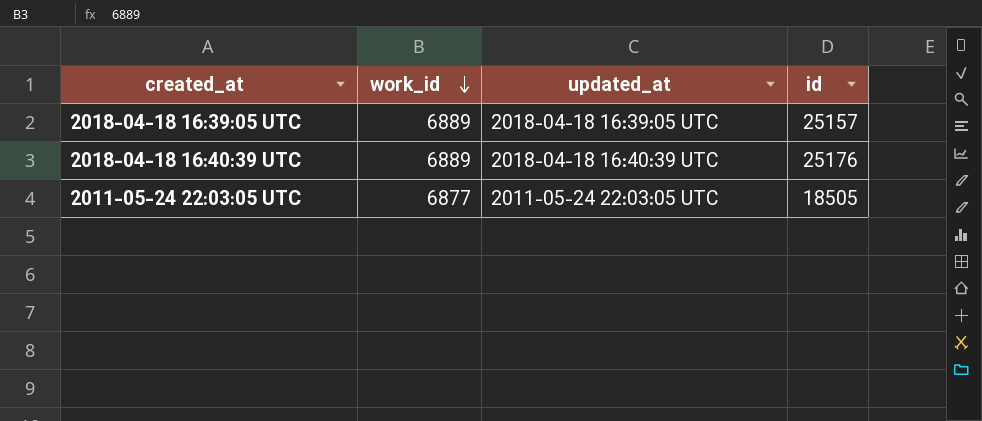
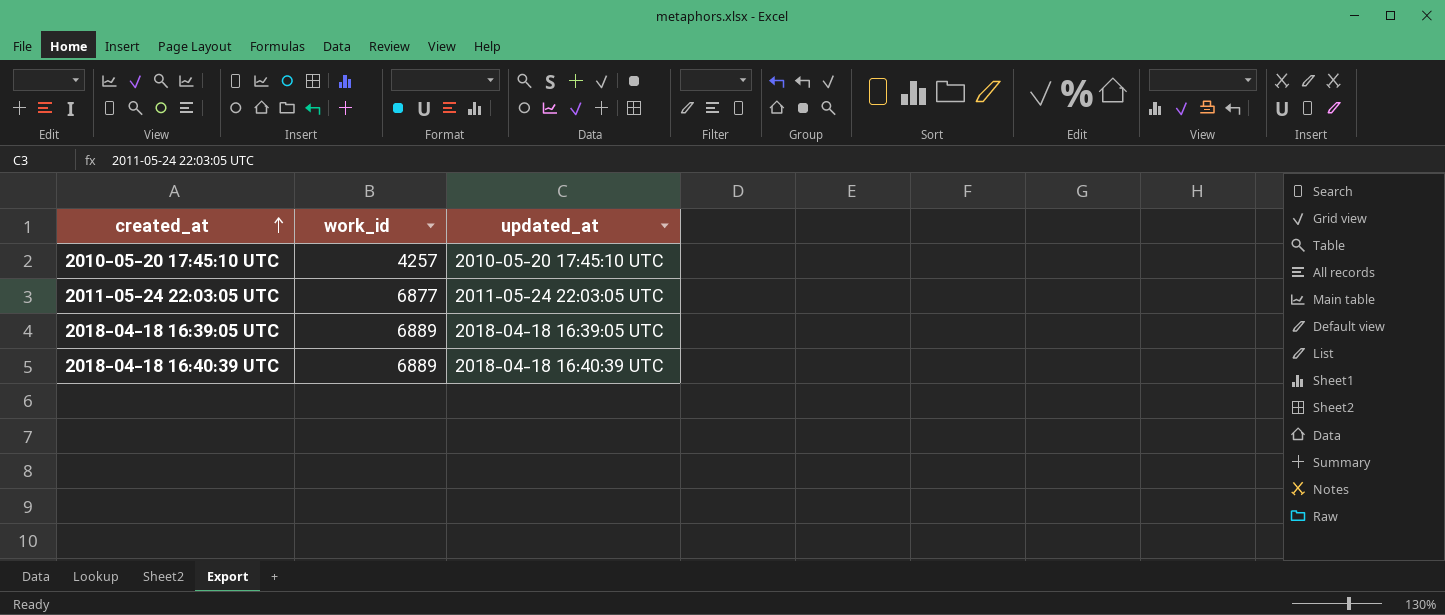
row order: work_id descending -> created_at ascending
column id | position: 4 -> none
row 2010-05-20 17:45:10 UTC: none -> 4257 | 2010-05-20 17:45:10 UTC

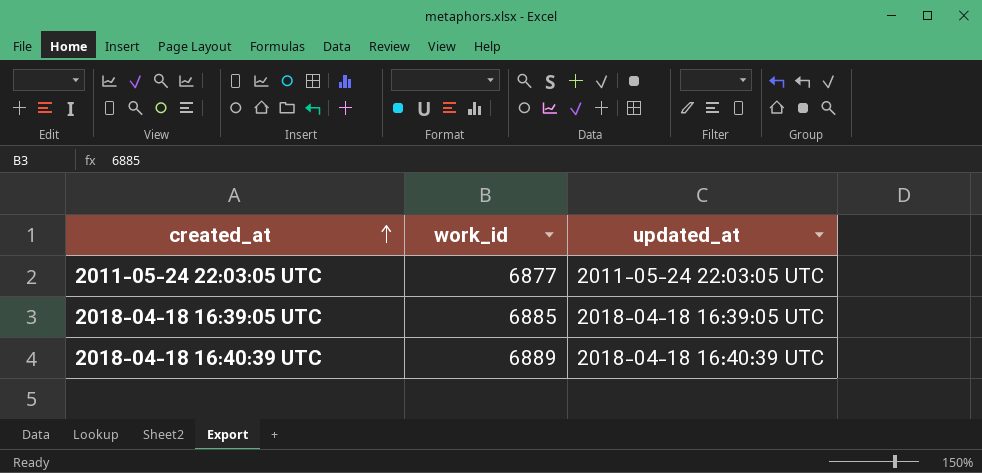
row 2010-05-20 17:45:10 UTC: 4257 | 2010-05-20 17:45:10 UTC -> none
2018-04-18 16:39:05 UTC | work_id: 6889 -> 6885

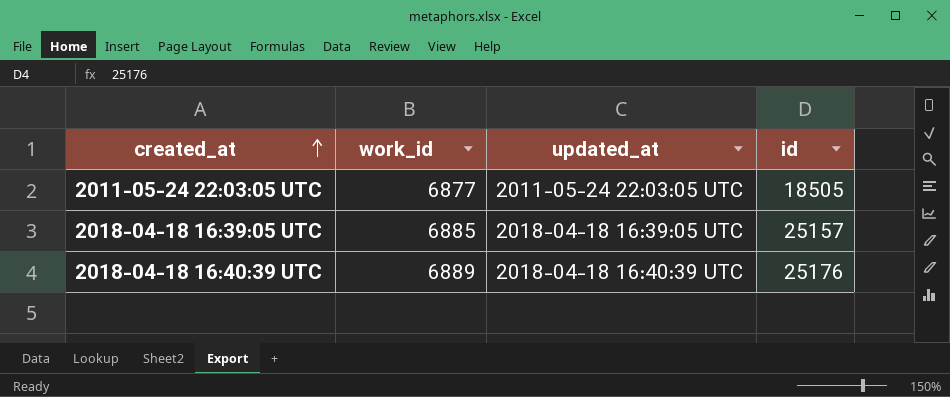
column id | position: none -> 4

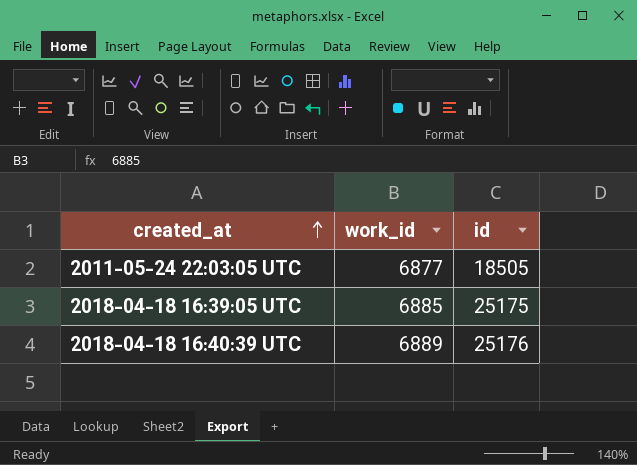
column updated_at | position: 3 -> none
2018-04-18 16:39:05 UTC | id: 25157 -> 25175

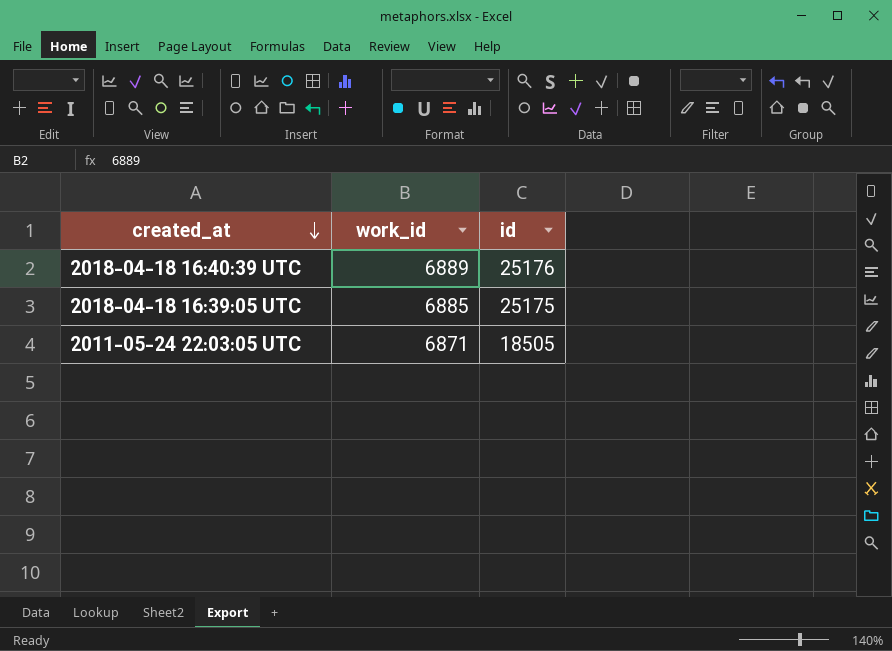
row order: created_at ascending -> created_at descending
2011-05-24 22:03:05 UTC | work_id: 6877 -> 6871

